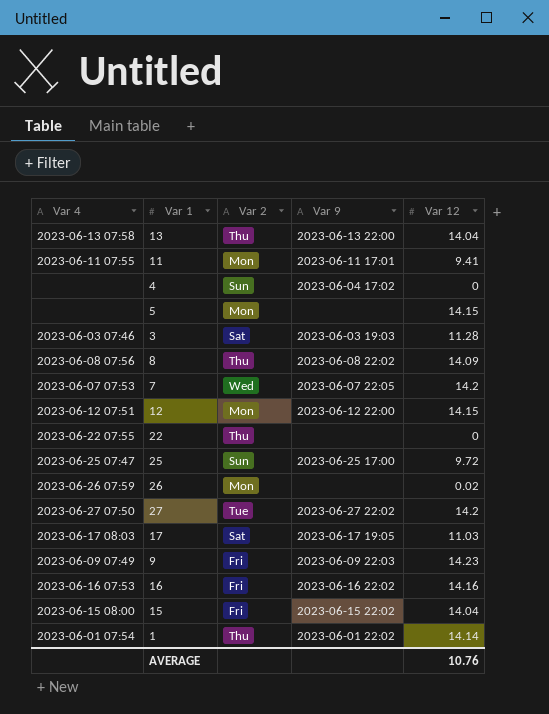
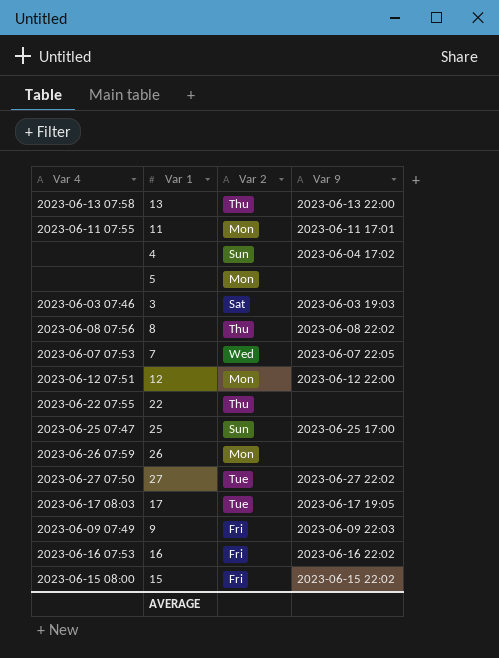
column Var 12 | position: 5 -> none
row 1: 2023-06-01 07:54 | Thu | 2023-06-01 22:02 | 14.14 -> none
17 | Var 2: Sat -> Tue

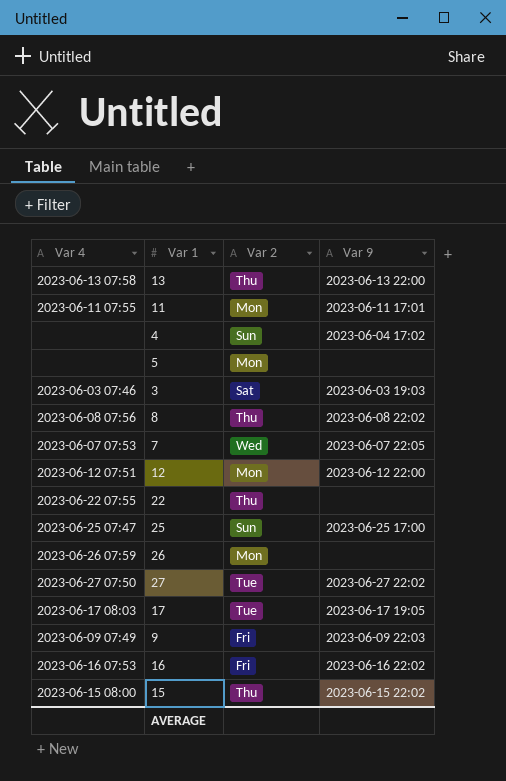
15 | Var 2: Fri -> Thu

